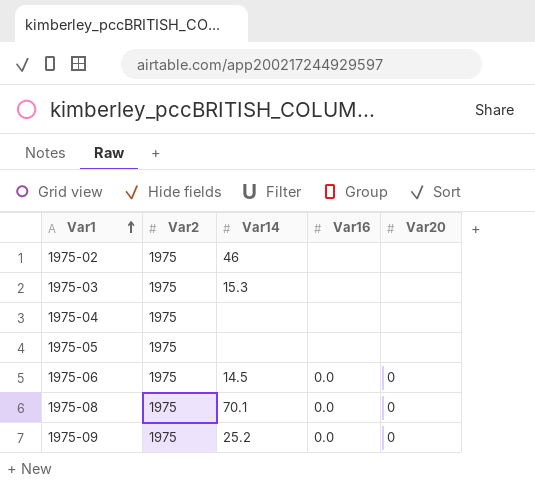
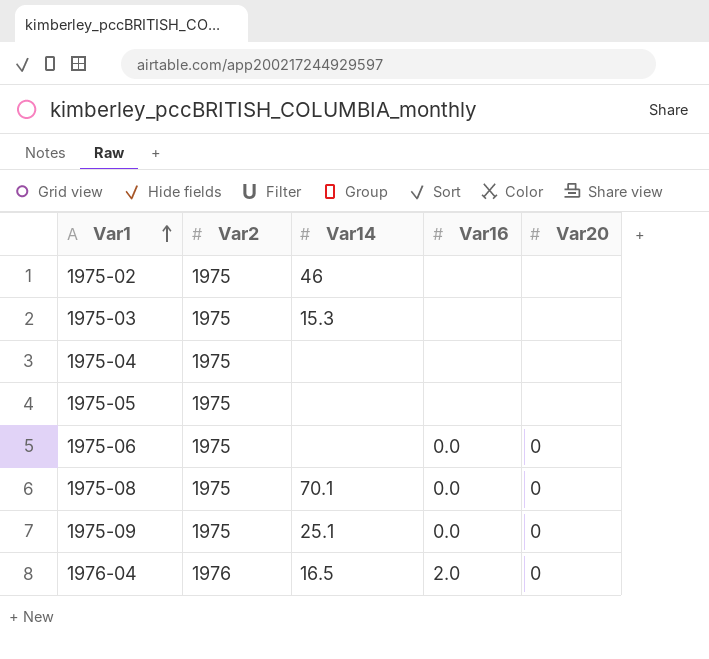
1975-06 | Var14: 14.5 -> none
1975-09 | Var14: 25.2 -> 25.1
row 1976-04: none -> 1976 | 16.5 | 2.0 | 0

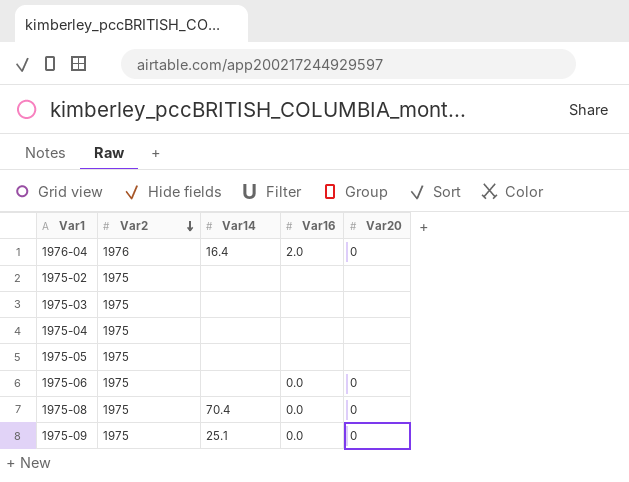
row order: Var1 ascending -> Var2 descending
1976-04 | Var14: 16.5 -> 16.4
1975-02 | Var14: 46 -> none
1975-03 | Var14: 15.3 -> none
1975-08 | Var14: 70.1 -> 70.4

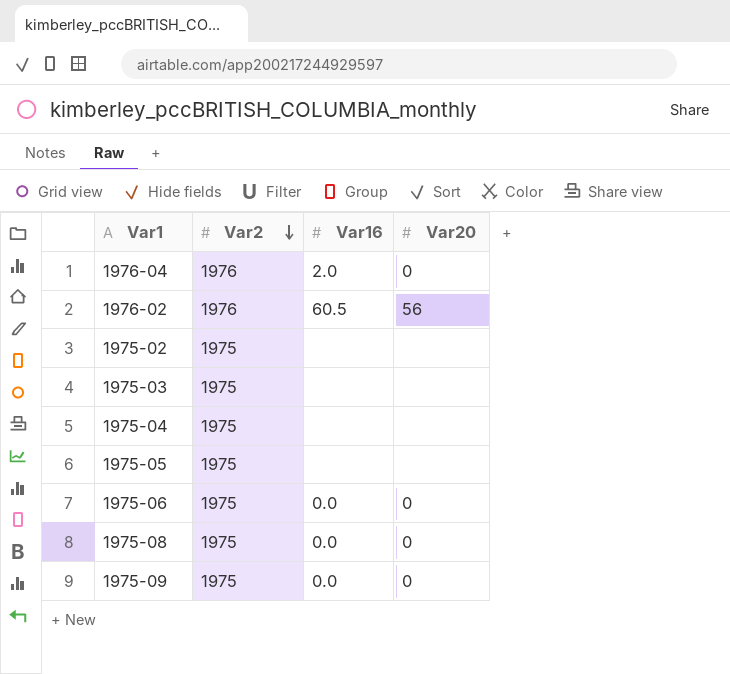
column Var14 | position: 3 -> none
row 1976-02: none -> 1976 | 60.5 | 56

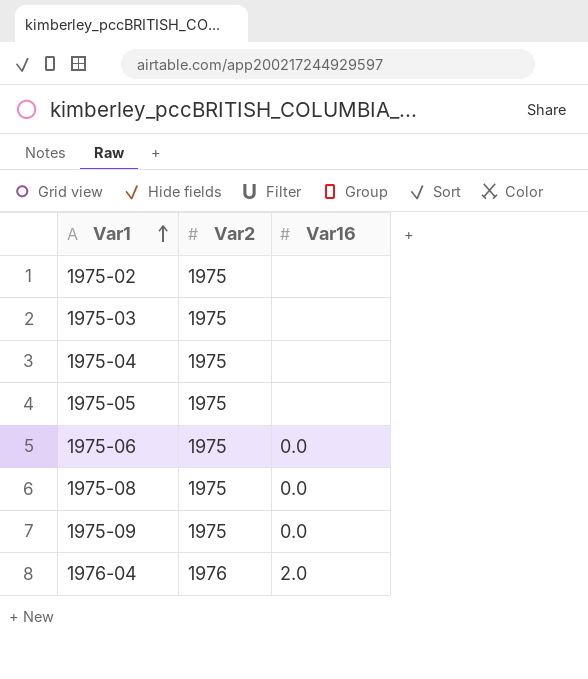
row order: Var2 descending -> Var1 ascending
column Var20 | position: 4 -> none
row 1976-02: 1976 | 60.5 | 56 -> none

